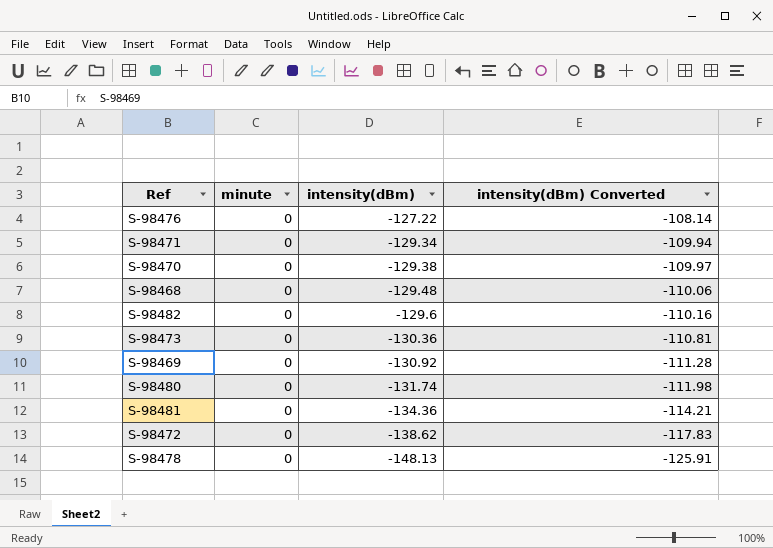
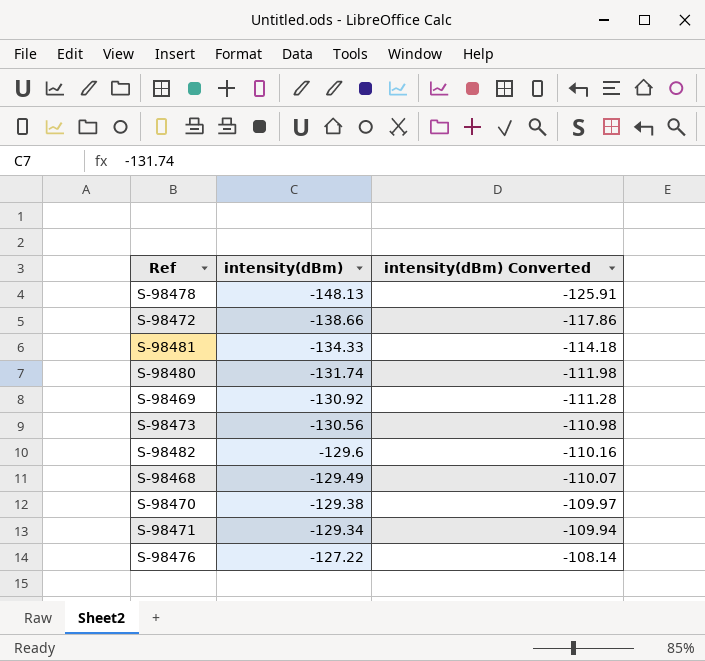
row order: intensity(dBm) descending -> intensity(dBm) ascending
column minute | position: 2 -> none
S-98472 | intensity(dBm): -138.62 -> -138.66
S-98472 | intensity(dBm) Converted: -117.83 -> -117.86
S-98481 | intensity(dBm): -134.36 -> -134.33
S-98481 | intensity(dBm) Converted: -114.21 -> -114.18
S-98473 | intensity(dBm): -130.36 -> -130.56
S-98473 | intensity(dBm) Converted: -110.81 -> -110.98
S-98468 | intensity(dBm): -129.48 -> -129.49
S-98468 | intensity(dBm) Converted: -110.06 -> -110.07

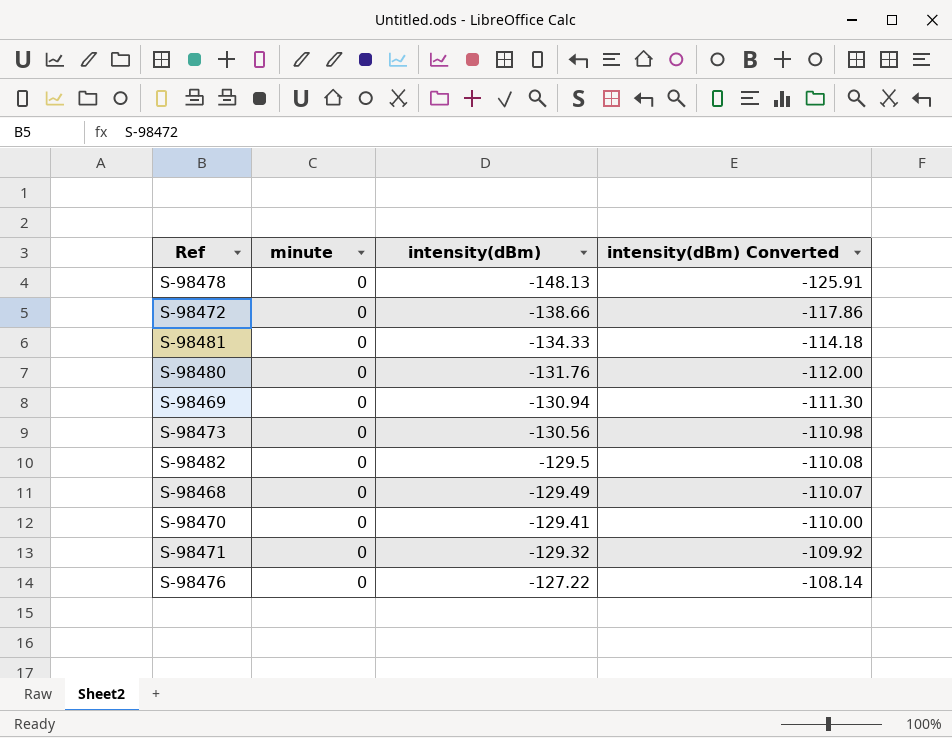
column minute | position: none -> 2
S-98480 | intensity(dBm): -131.74 -> -131.76
S-98480 | intensity(dBm) Converted: -111.98 -> -112.00
S-98469 | intensity(dBm): -130.92 -> -130.94
S-98469 | intensity(dBm) Converted: -111.28 -> -111.30
S-98482 | intensity(dBm): -129.6 -> -129.5
S-98482 | intensity(dBm) Converted: -110.16 -> -110.08
S-98470 | intensity(dBm): -129.38 -> -129.41
S-98470 | intensity(dBm) Converted: -109.97 -> -110.00
S-98471 | intensity(dBm): -129.34 -> -129.32
S-98471 | intensity(dBm) Converted: -109.94 -> -109.92

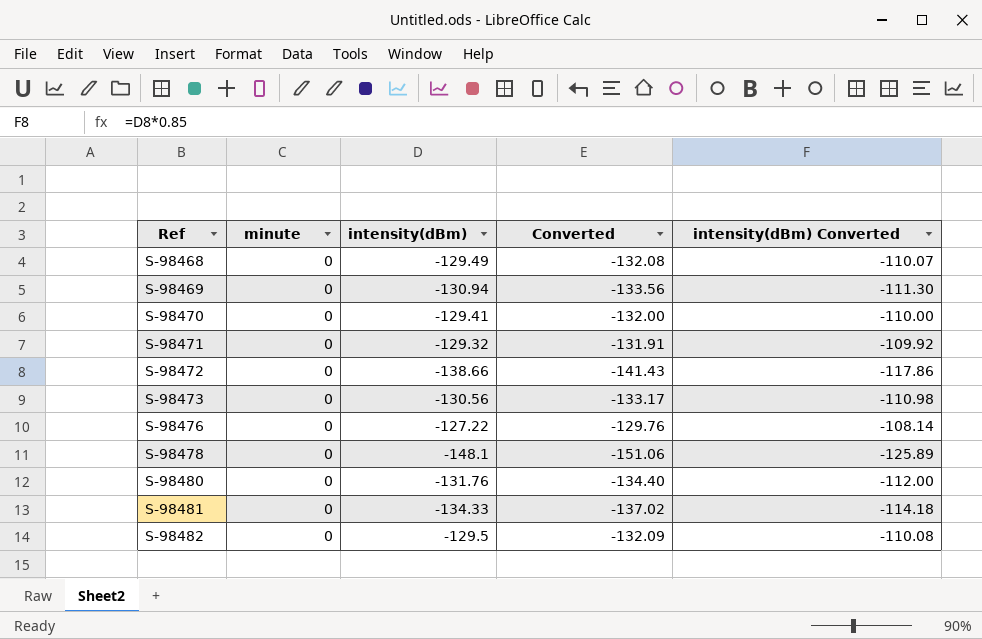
row order: intensity(dBm) ascending -> Ref ascending
column Converted | formula: none -> [intensity(dBm)] * 1.02
S-98478 | intensity(dBm): -148.13 -> -148.1
S-98478 | intensity(dBm) Converted: -125.91 -> -125.89

